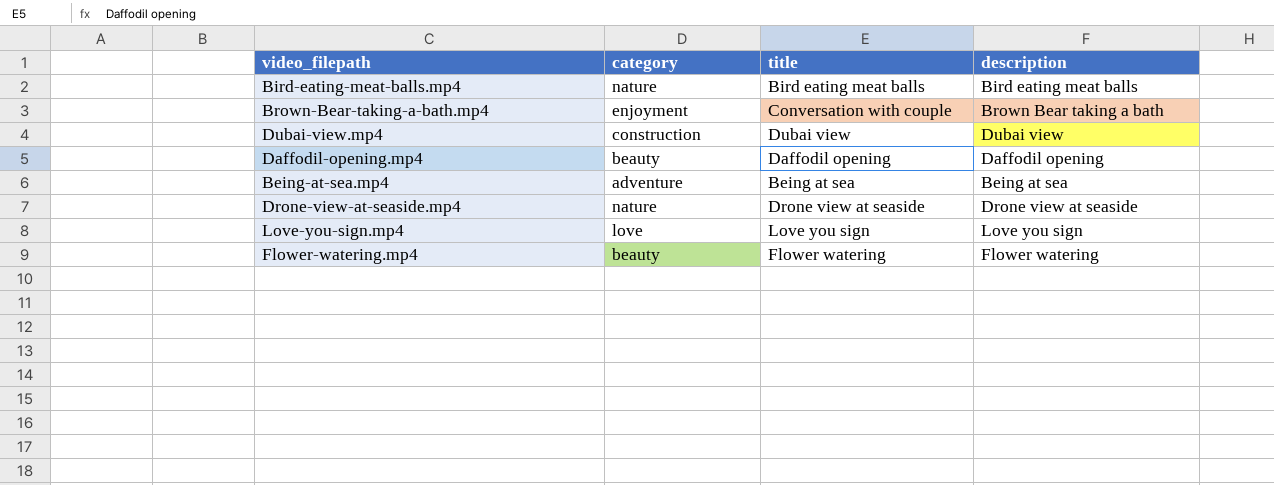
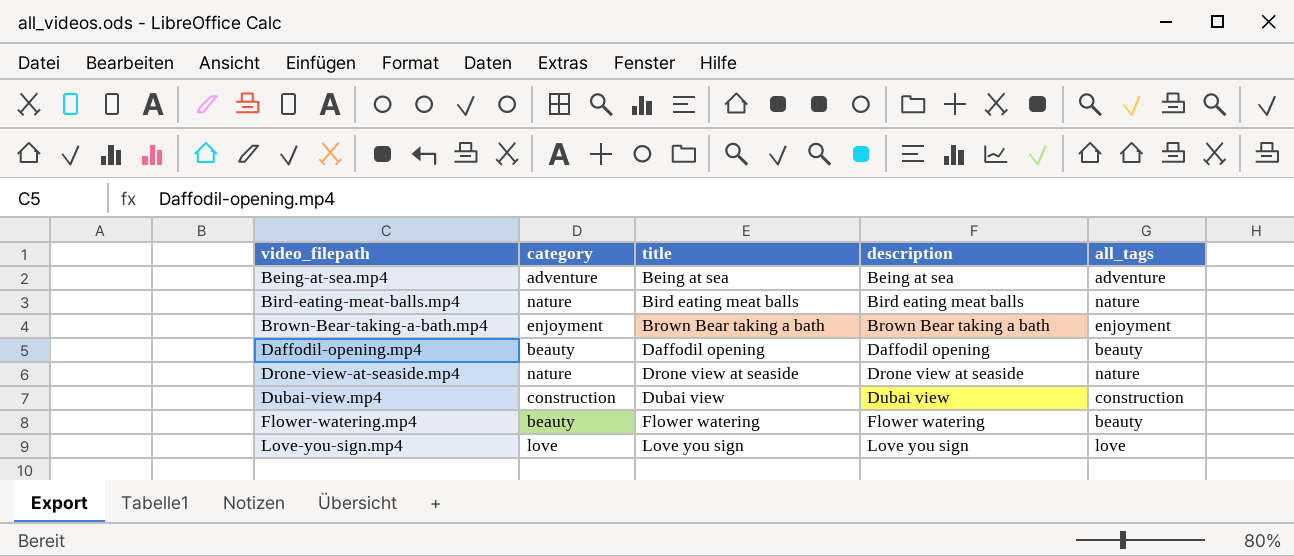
row order: none -> video_filepath ascending
column all_tags | position: none -> 5
Brown-Bear-taking-a-bath.mp4 | title: Conversation with couple -> Brown Bear taking a bath

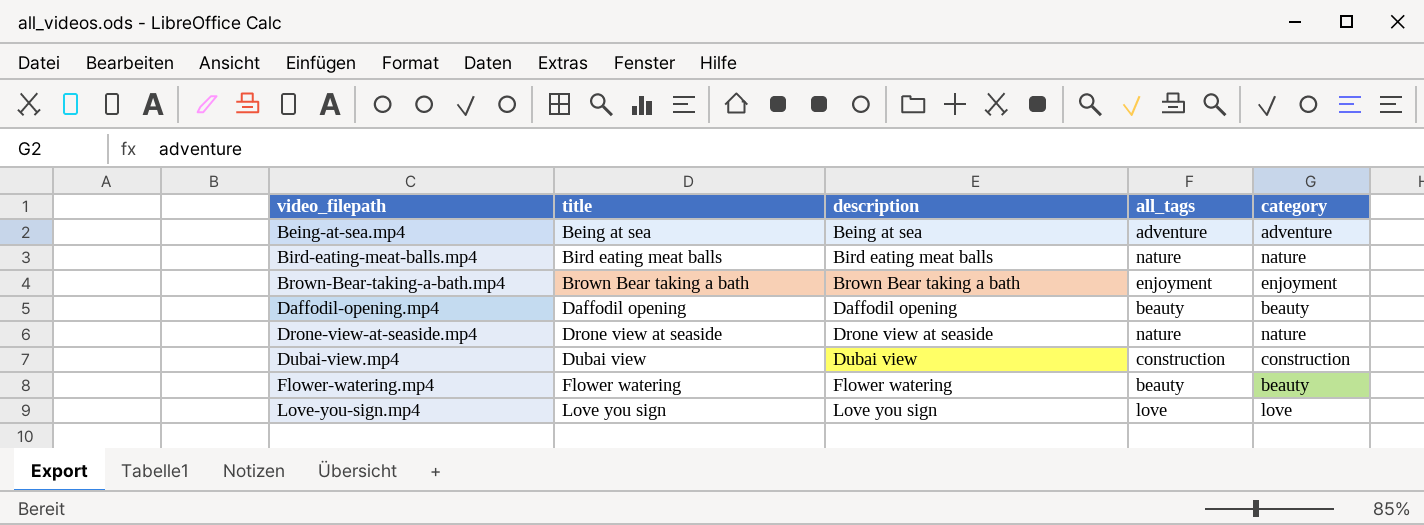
column category | position: 2 -> 5

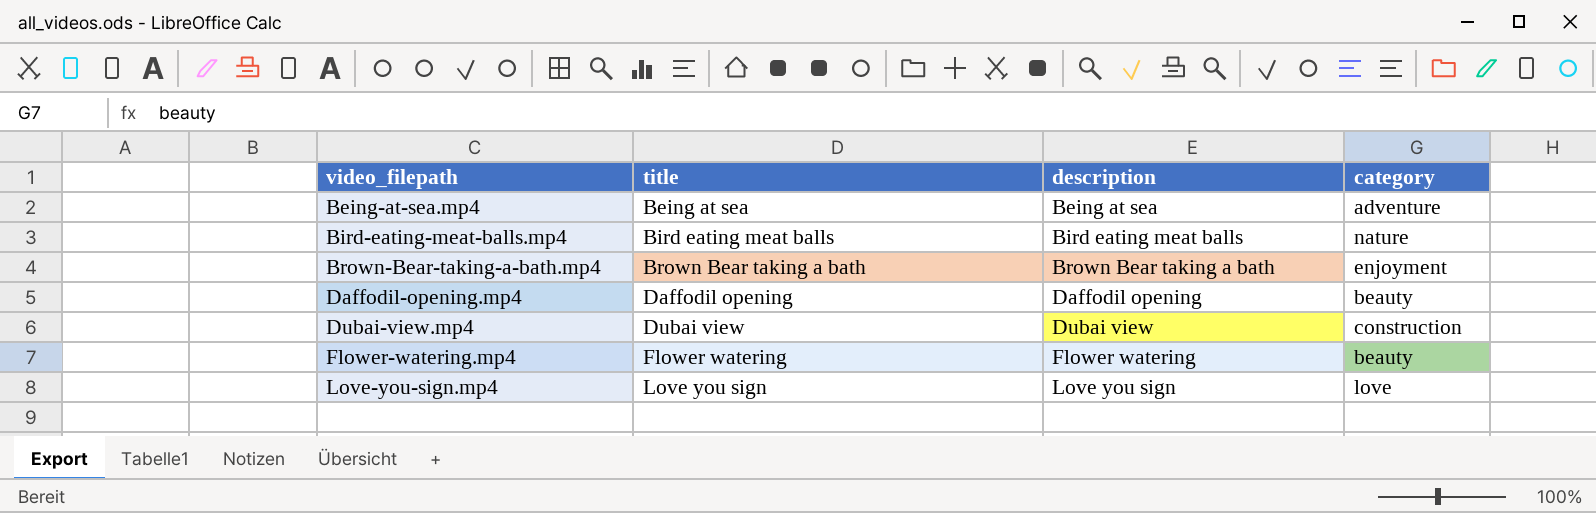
column all_tags | position: 4 -> none
row Drone-view-at-seaside.mp4: Drone view at seaside | Drone view at seaside | nature | nature -> none

